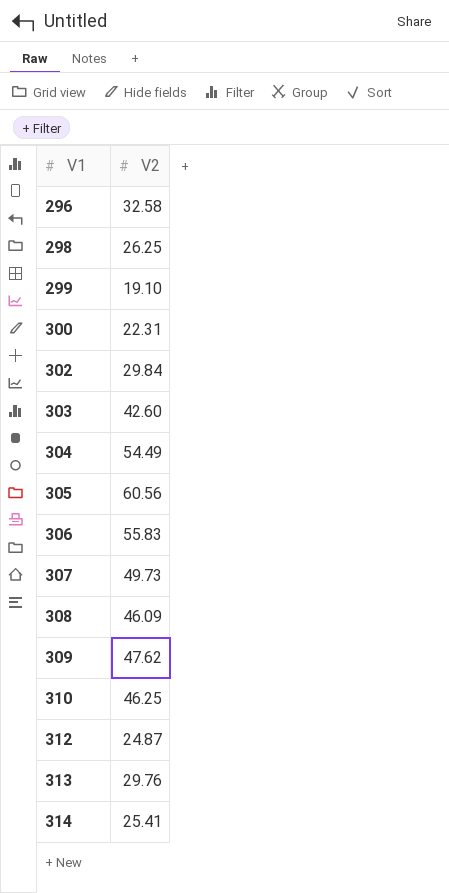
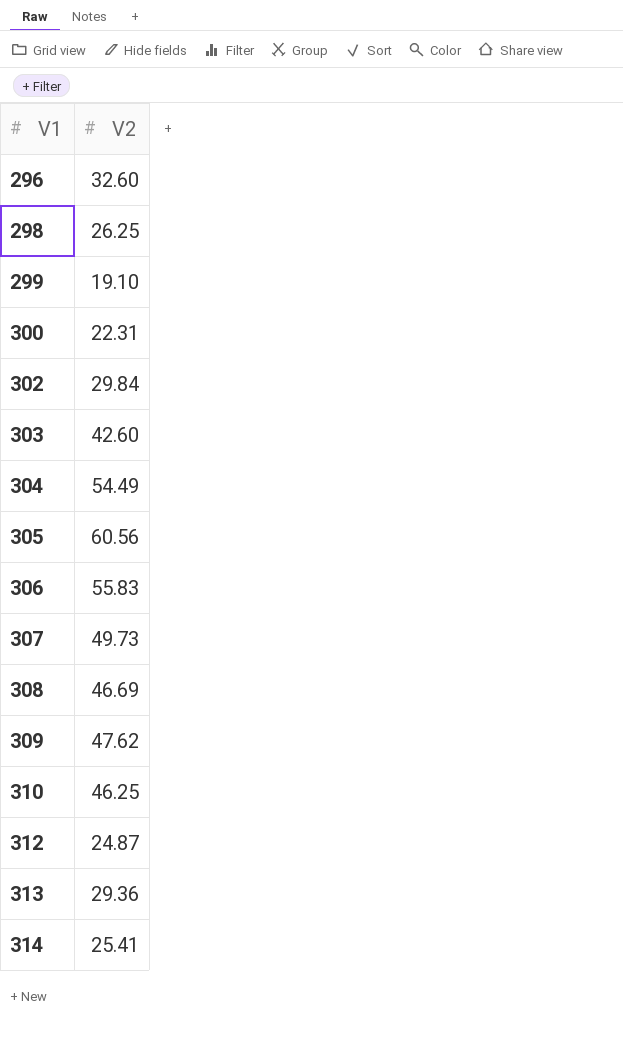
296 | V2: 32.58 -> 32.60
308 | V2: 46.09 -> 46.69
313 | V2: 29.76 -> 29.36

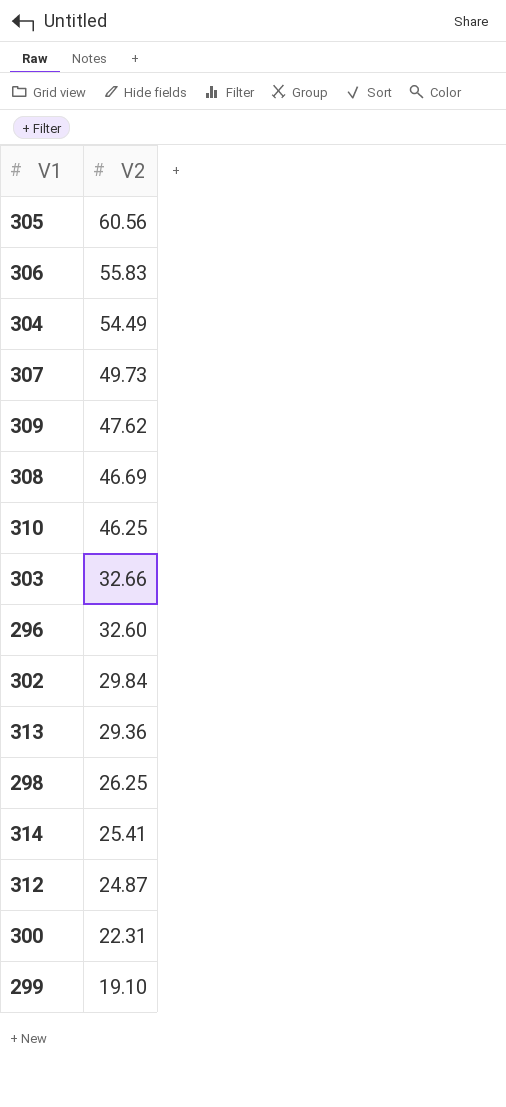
row order: V1 ascending -> V2 descending
303 | V2: 42.60 -> 32.66

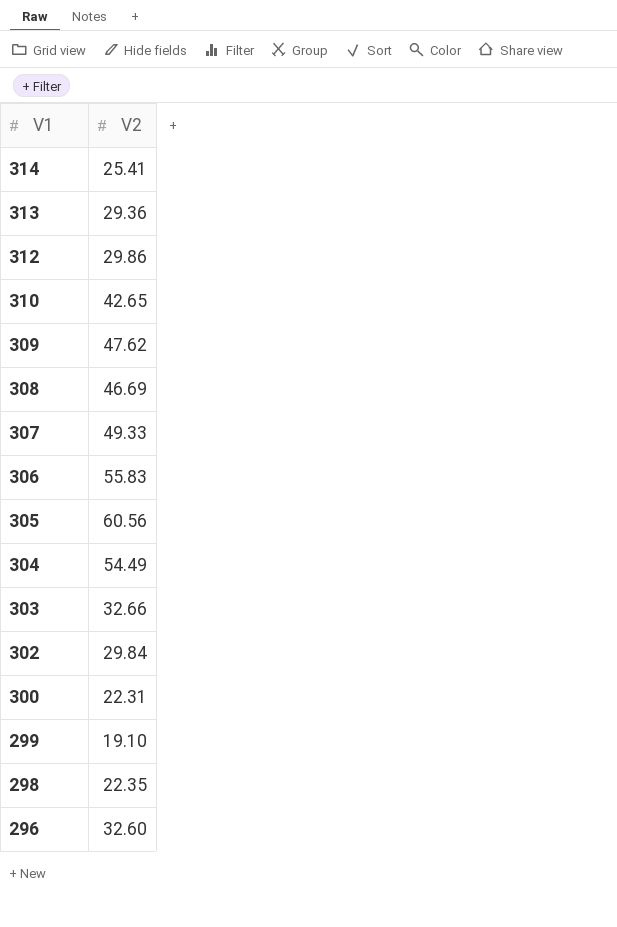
row order: V2 descending -> V1 descending
312 | V2: 24.87 -> 29.86
310 | V2: 46.25 -> 42.65
307 | V2: 49.73 -> 49.33
298 | V2: 26.25 -> 22.35

